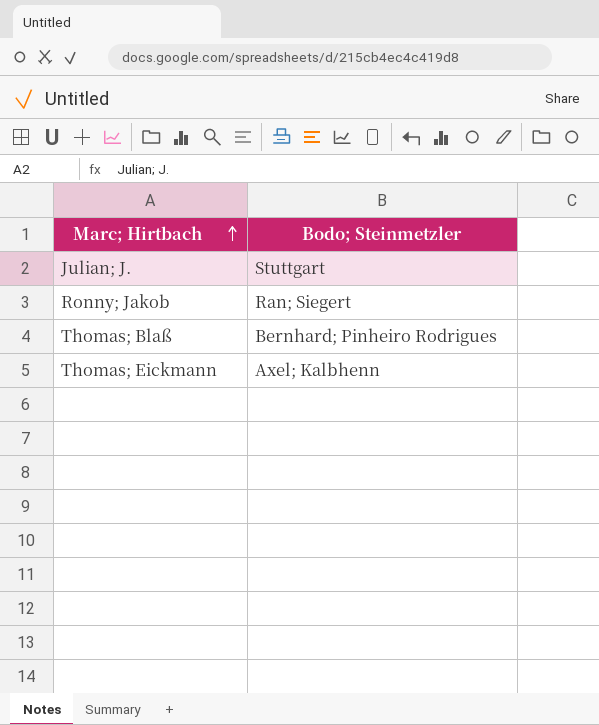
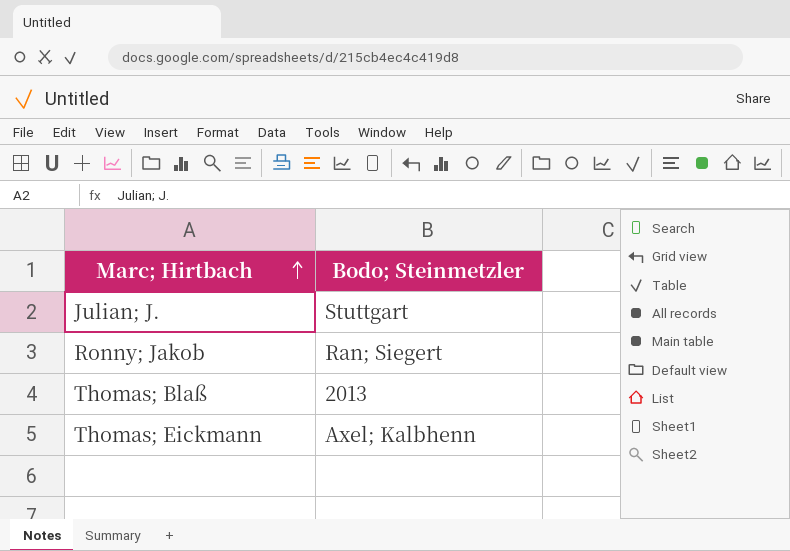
Thomas; Blaß | Bodo; Steinmetzler: Bernhard; Pinheiro Rodrigues -> 2013

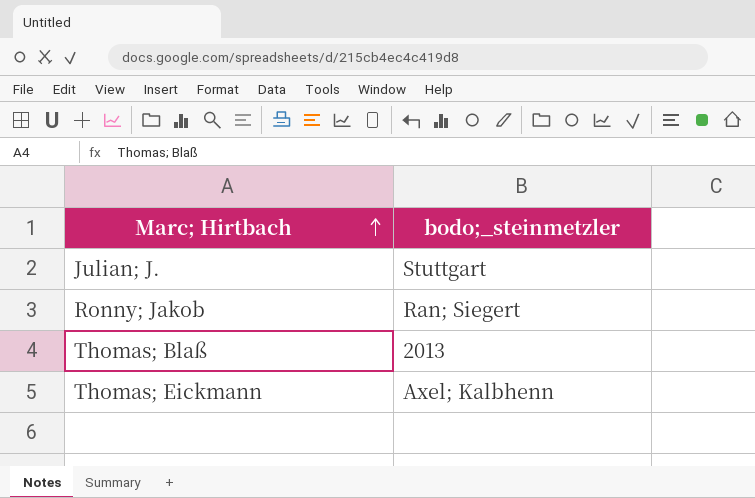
column name: Bodo; Steinmetzler -> bodo;_steinmetzler

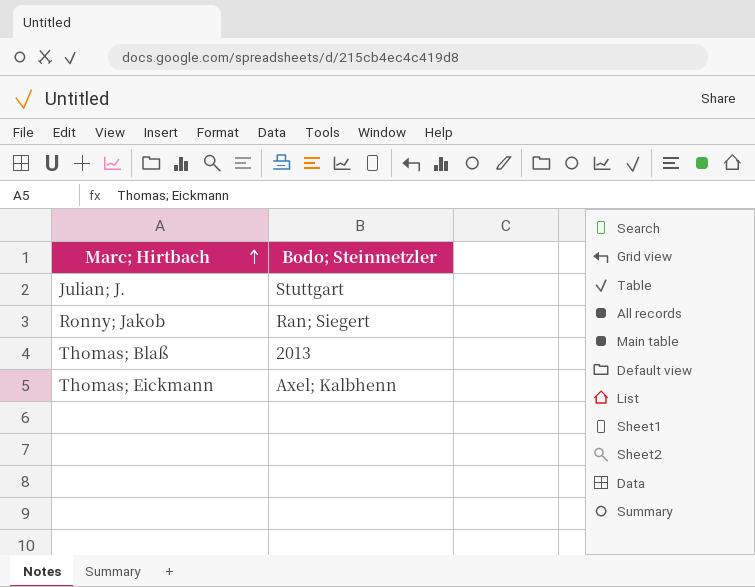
column name: bodo;_steinmetzler -> Bodo; Steinmetzler

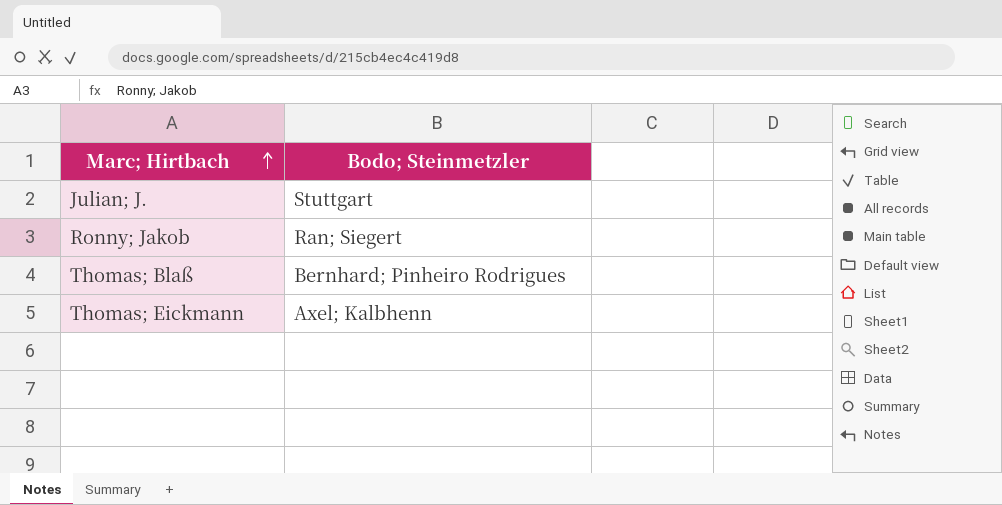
Thomas; Blaß | Bodo; Steinmetzler: 2013 -> Bernhard; Pinheiro Rodrigues

